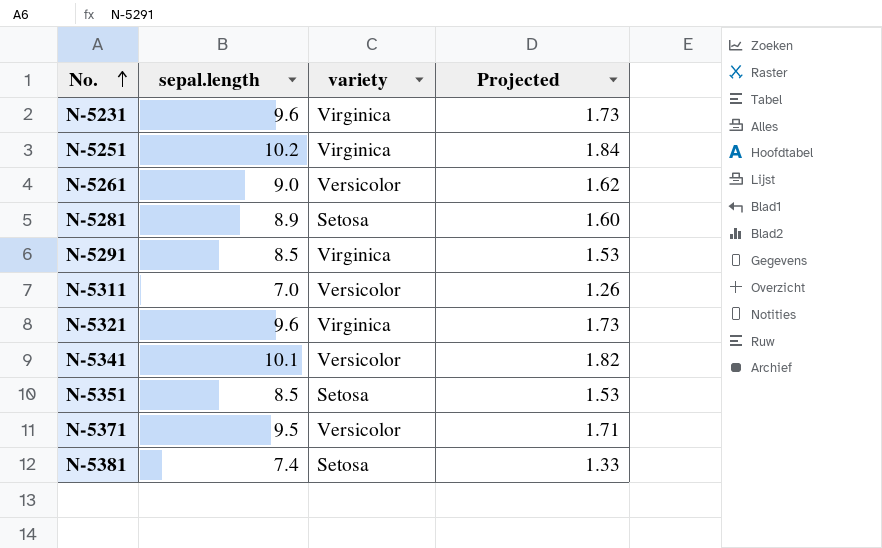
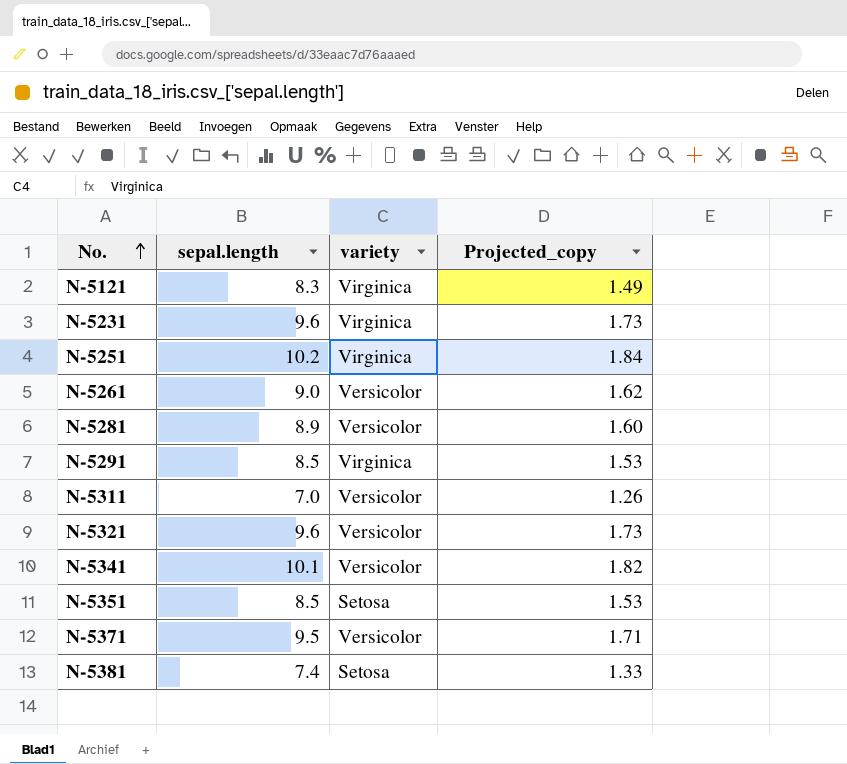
column name: Projected -> Projected_copy
row N-5121: none -> 8.3 | Virginica | 1.49
N-5281 | variety: Setosa -> Versicolor
N-5321 | variety: Virginica -> Versicolor

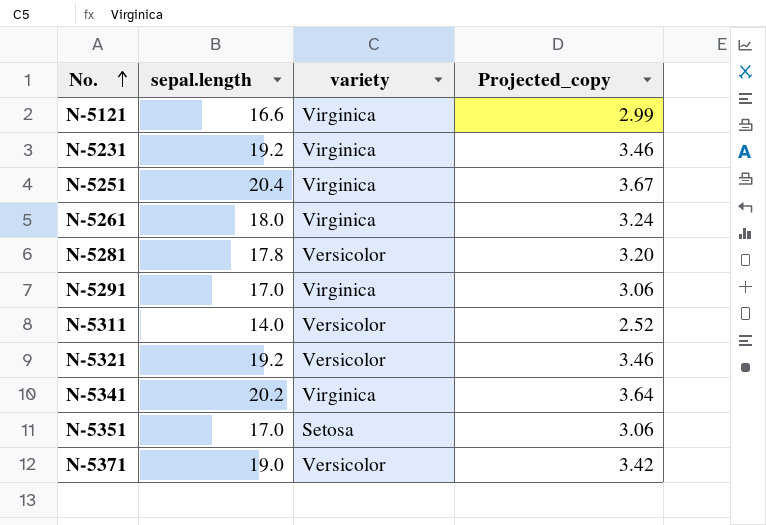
row N-5381: 7.4 | Setosa | 1.33 -> none
N-5121 | sepal.length: 8.3 -> 16.6
N-5121 | Projected_copy: 1.49 -> 2.99
N-5231 | sepal.length: 9.6 -> 19.2
N-5231 | Projected_copy: 1.73 -> 3.46
N-5251 | sepal.length: 10.2 -> 20.4
N-5251 | Projected_copy: 1.84 -> 3.67
N-5261 | sepal.length: 9.0 -> 18.0
N-5261 | variety: Versicolor -> Virginica
N-5261 | Projected_copy: 1.62 -> 3.24
N-5281 | sepal.length: 8.9 -> 17.8
N-5281 | Projected_copy: 1.60 -> 3.20
N-5291 | sepal.length: 8.5 -> 17.0
N-5291 | Projected_copy: 1.53 -> 3.06
N-5311 | sepal.length: 7.0 -> 14.0
N-5311 | Projected_copy: 1.26 -> 2.52
N-5321 | sepal.length: 9.6 -> 19.2
N-5321 | Projected_copy: 1.73 -> 3.46
N-5341 | sepal.length: 10.1 -> 20.2
N-5341 | variety: Versicolor -> Virginica
N-5341 | Projected_copy: 1.82 -> 3.64
N-5351 | sepal.length: 8.5 -> 17.0
N-5351 | Projected_copy: 1.53 -> 3.06
N-5371 | sepal.length: 9.5 -> 19.0
N-5371 | Projected_copy: 1.71 -> 3.42

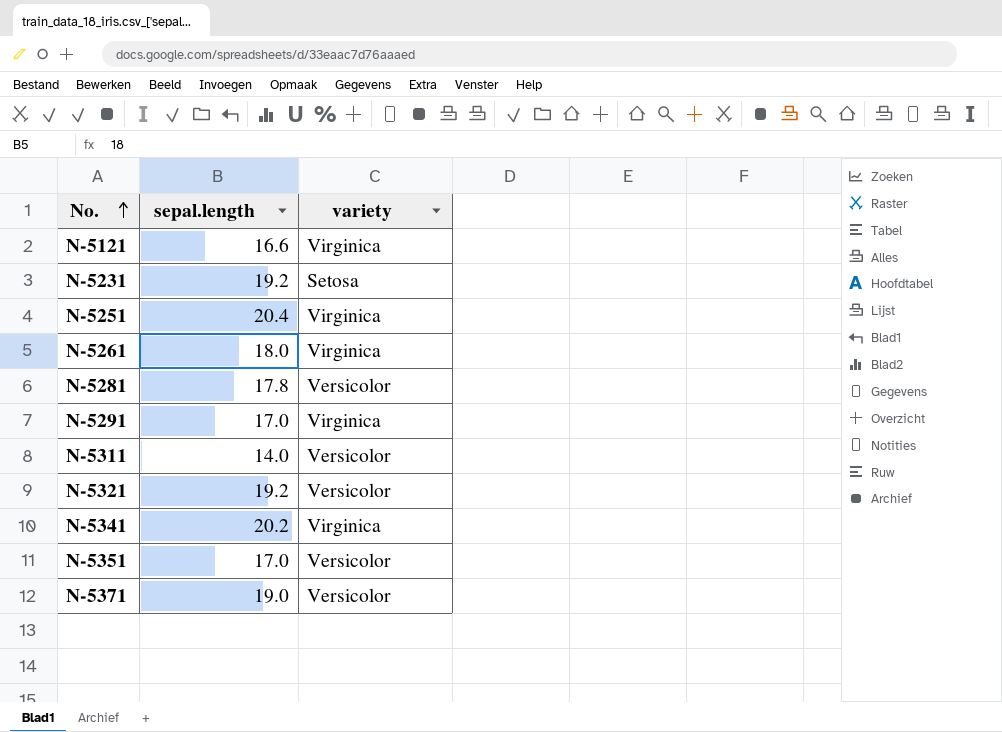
column Projected_copy | formula: [sepal.length] * 0.18 -> none
N-5231 | variety: Virginica -> Setosa
N-5351 | variety: Setosa -> Versicolor

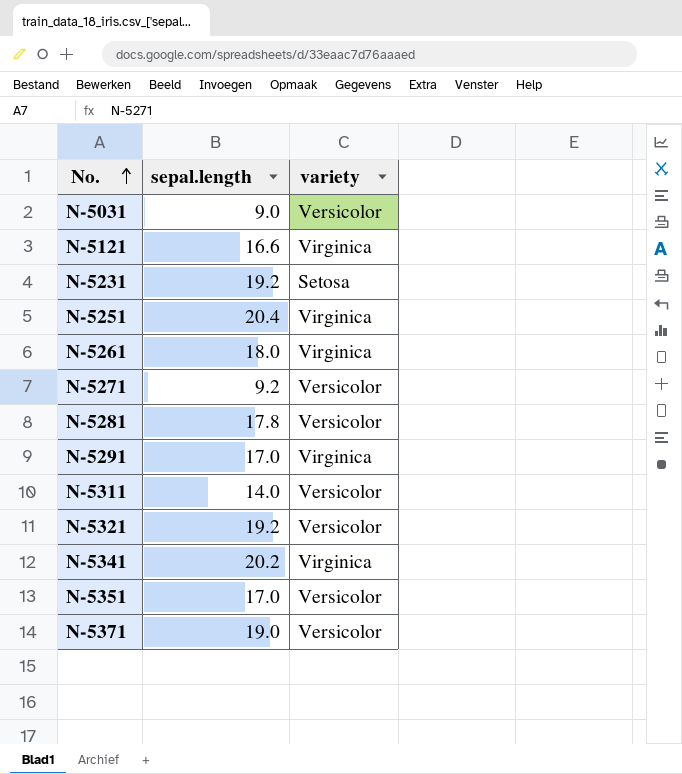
row N-5031: none -> 9.0 | Versicolor
row N-5271: none -> 9.2 | Versicolor

